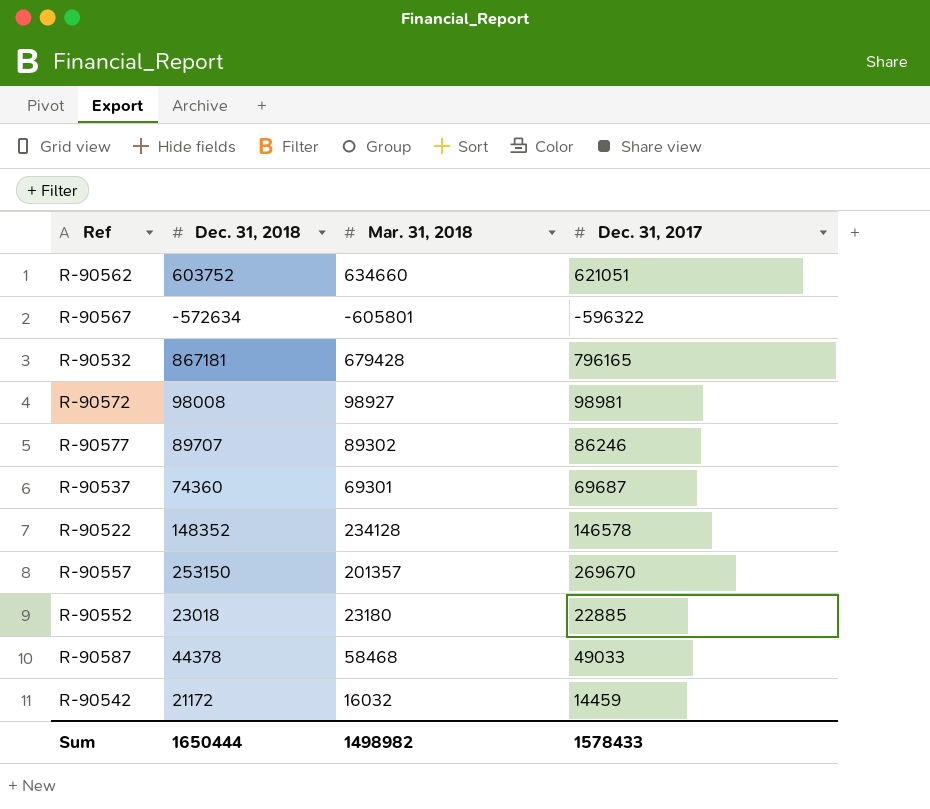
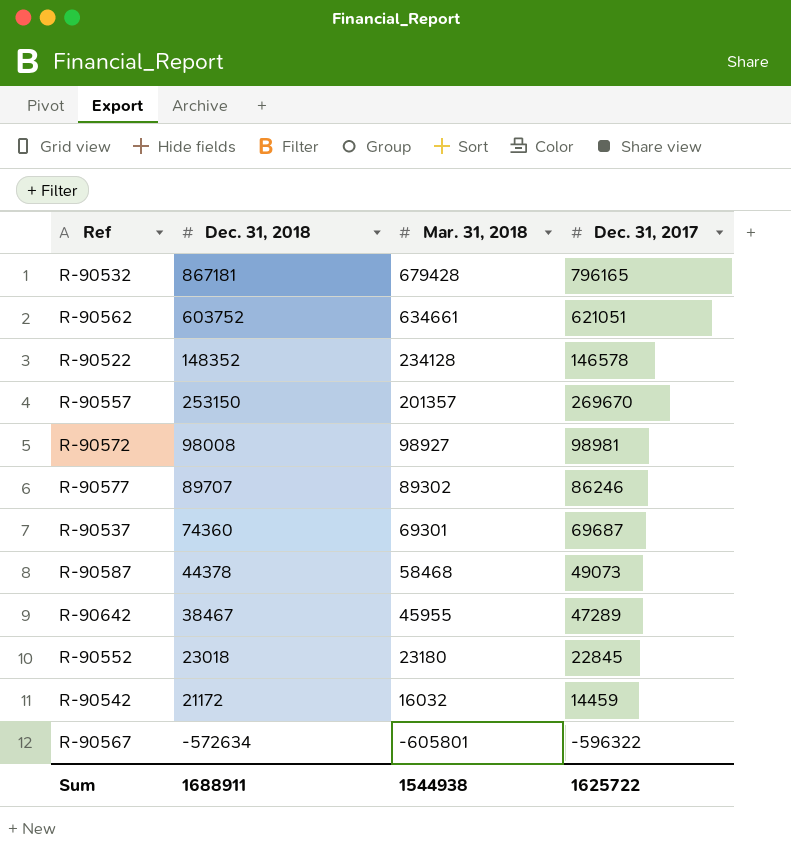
row order: none -> Mar. 31, 2018 descending
R-90562 | Mar. 31, 2018: 634660 -> 634661
R-90587 | Dec. 31, 2017: 49033 -> 49073
row R-90642: none -> 38467 | 45955 | 47289
R-90552 | Dec. 31, 2017: 22885 -> 22845
Sum | Dec. 31, 2018: 1650444 -> 1688911
Sum | Mar. 31, 2018: 1498982 -> 1544938
Sum | Dec. 31, 2017: 1578433 -> 1625722

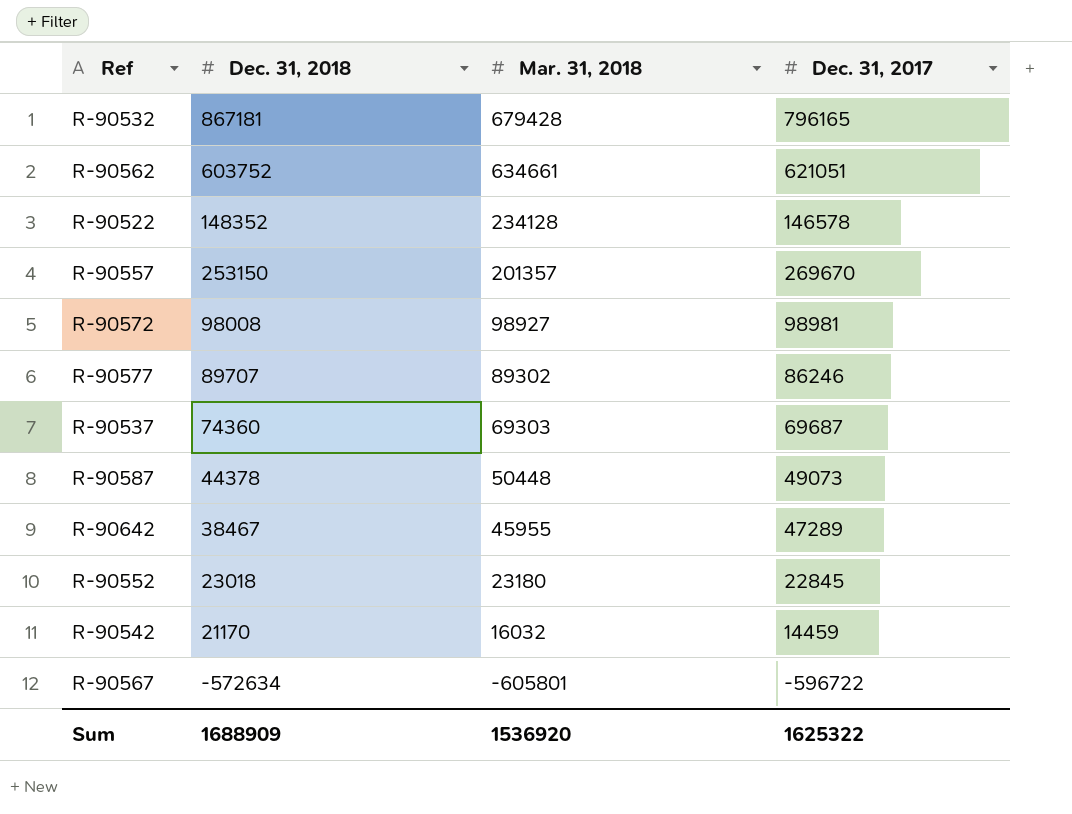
R-90537 | Mar. 31, 2018: 69301 -> 69303
R-90587 | Mar. 31, 2018: 58468 -> 50448
R-90542 | Dec. 31, 2018: 21172 -> 21170
R-90567 | Dec. 31, 2017: -596322 -> -596722
Sum | Dec. 31, 2018: 1688911 -> 1688909
Sum | Mar. 31, 2018: 1544938 -> 1536920
Sum | Dec. 31, 2017: 1625722 -> 1625322

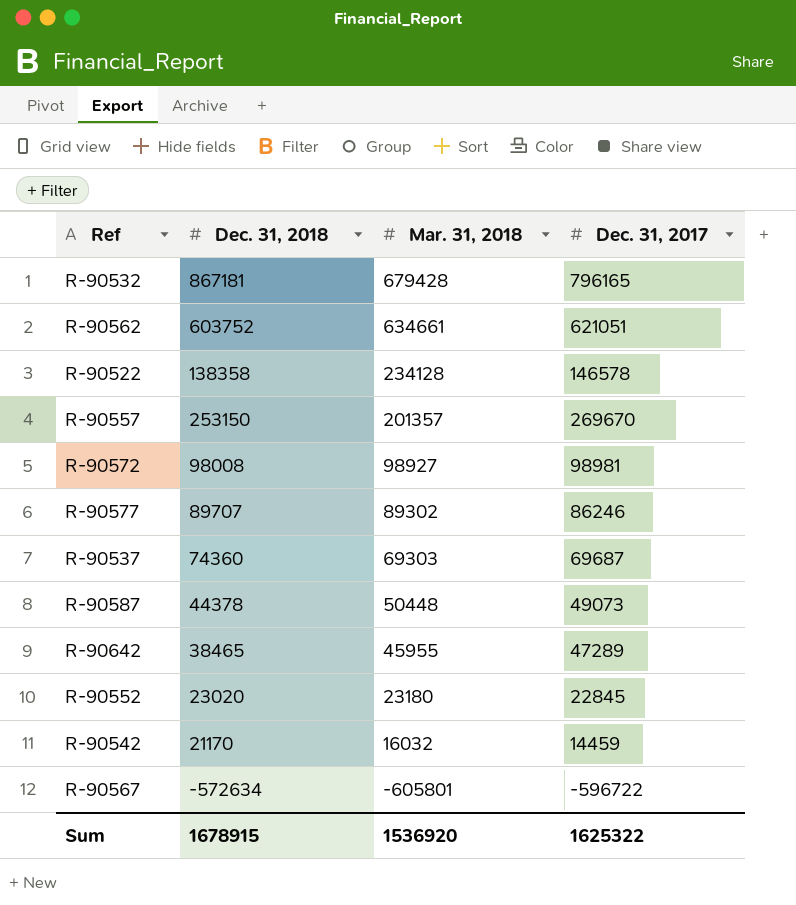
R-90522 | Dec. 31, 2018: 148352 -> 138358
R-90642 | Dec. 31, 2018: 38467 -> 38465
R-90552 | Dec. 31, 2018: 23018 -> 23020
Sum | Dec. 31, 2018: 1688909 -> 1678915

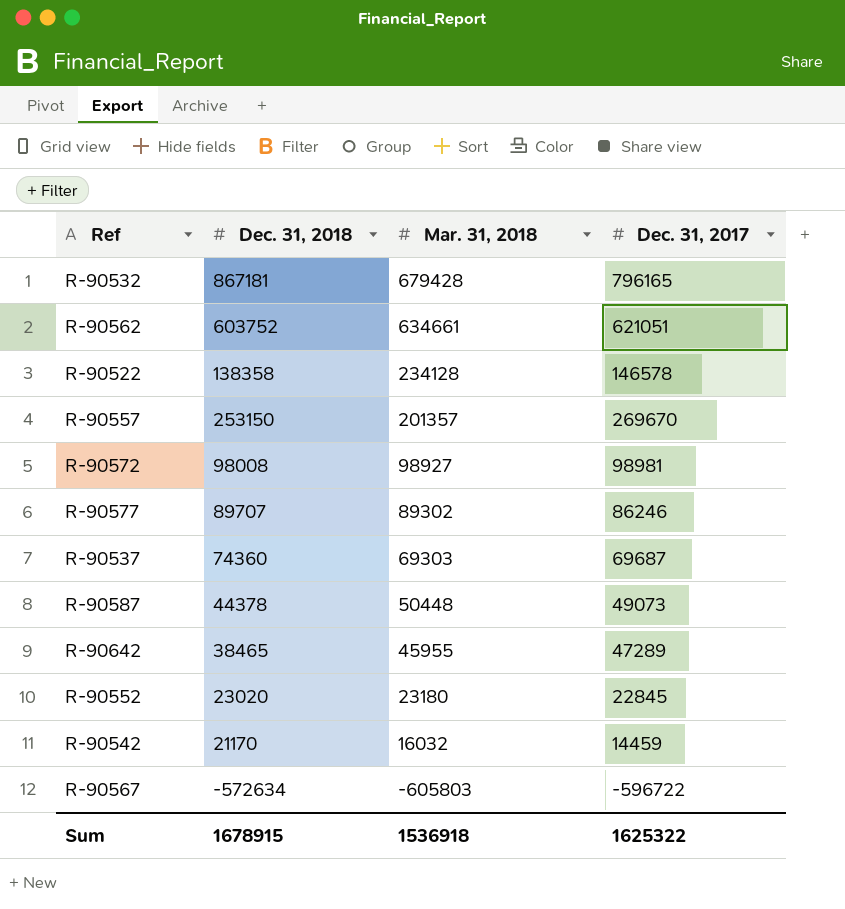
R-90567 | Mar. 31, 2018: -605801 -> -605803
Sum | Mar. 31, 2018: 1536920 -> 1536918

